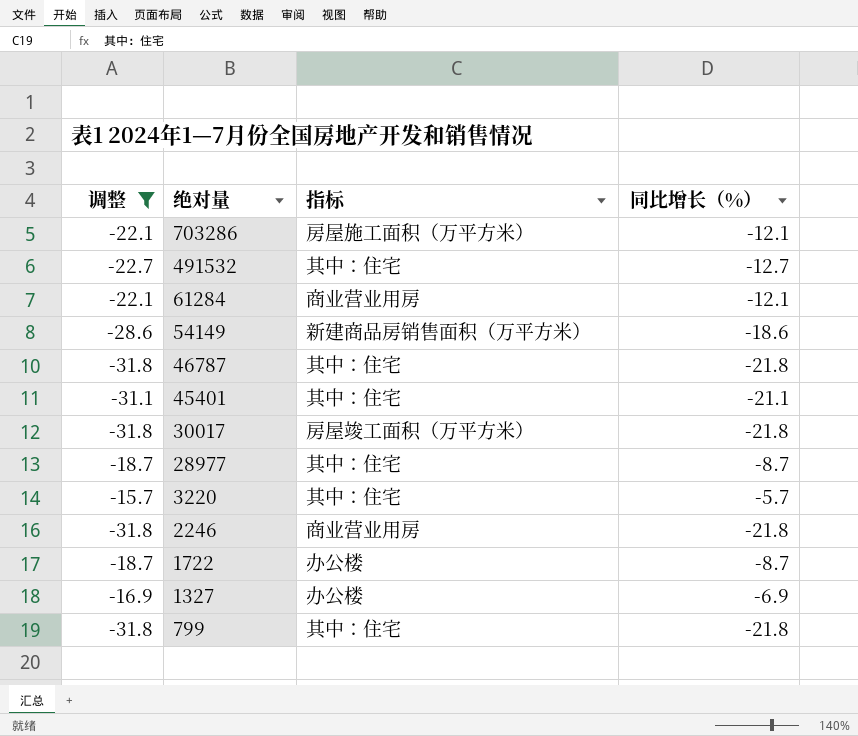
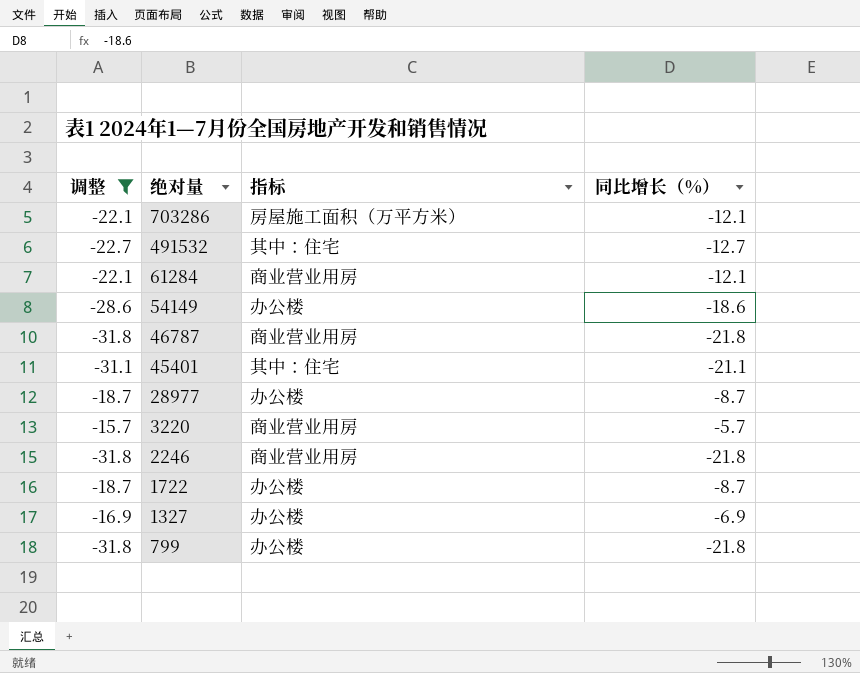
row 30017: -31.8 | 房屋竣工面积（万平方米） | -21.8 -> none
54149 | 指标: 新建商品房销售面积（万平方米） -> 办公楼
46787 | 指标: 其中：住宅 -> 商业营业用房
28977 | 指标: 其中：住宅 -> 办公楼
3220 | 指标: 其中：住宅 -> 商业营业用房
799 | 指标: 其中：住宅 -> 办公楼

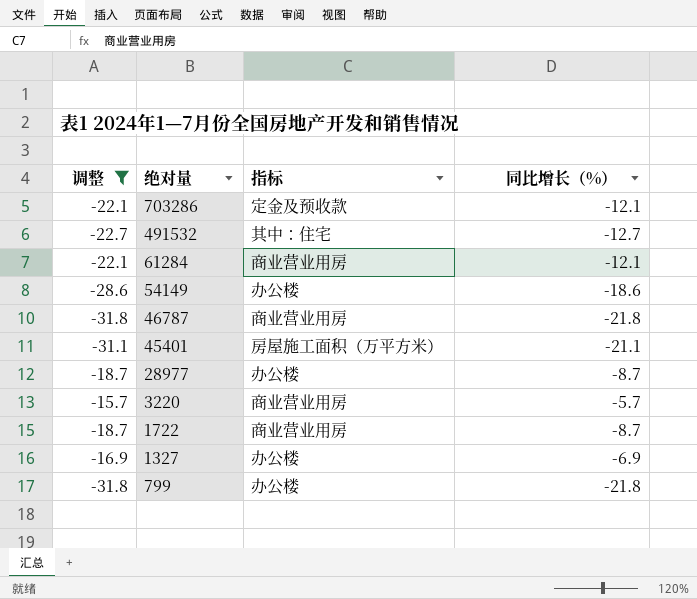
row 2246: -31.8 | 商业营业用房 | -21.8 -> none
703286 | 指标: 房屋施工面积（万平方米） -> 定金及预收款
45401 | 指标: 其中：住宅 -> 房屋施工面积（万平方米）
1722 | 指标: 办公楼 -> 商业营业用房

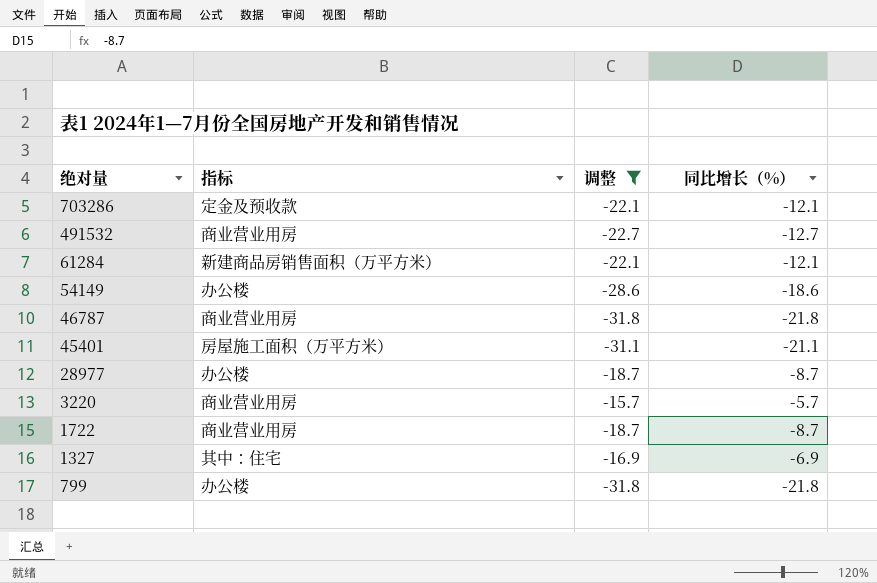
column 调整 | position: 1 -> 3
491532 | 指标: 其中：住宅 -> 商业营业用房
61284 | 指标: 商业营业用房 -> 新建商品房销售面积（万平方米）
1327 | 指标: 办公楼 -> 其中：住宅

